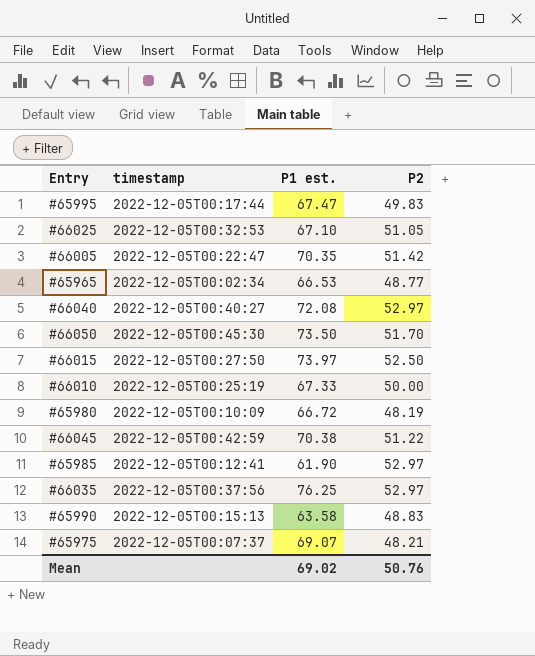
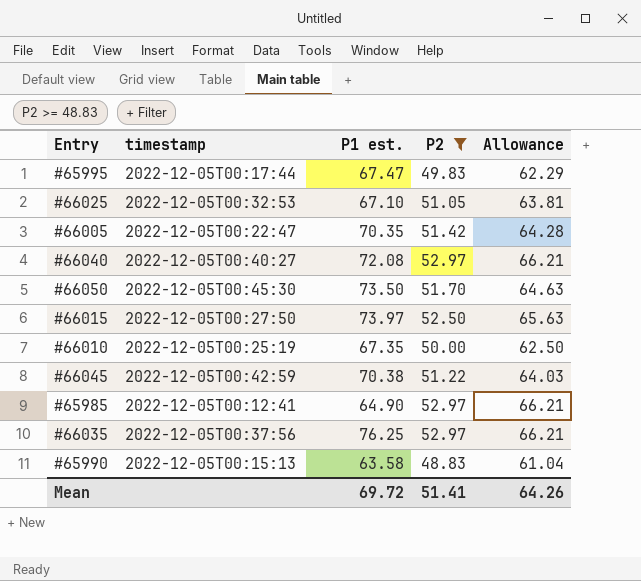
filter: none -> P2 >= 48.83
column Allowance | formula: none -> [P2] * 1.25
#66010 | P1 est.: 67.33 -> 67.35
#65985 | P1 est.: 61.90 -> 64.90
Mean | P1 est.: 69.02 -> 69.72
Mean | P2: 50.76 -> 51.41

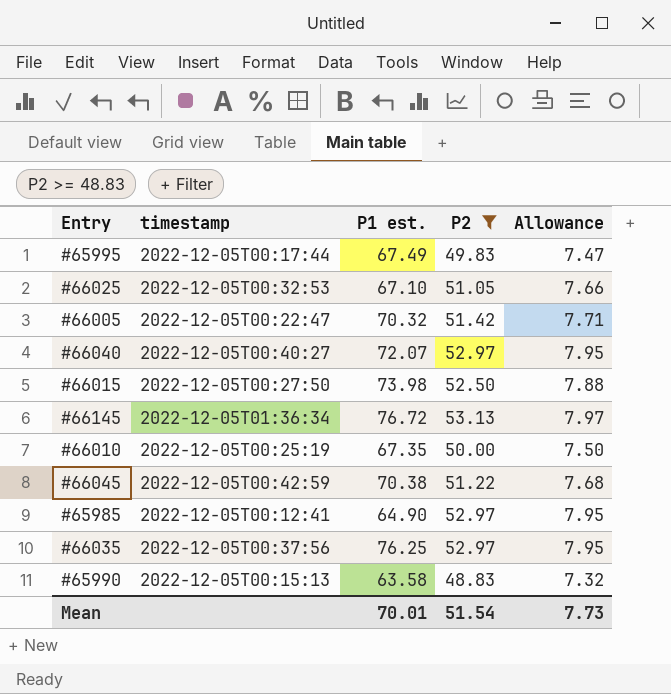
column Allowance | formula: [P2] * 1.25 -> [P2] * 0.15
row #66050: 2022-12-05T00:45:30 | 73.50 | 51.70 | 64.63 -> none
#65995 | P1 est.: 67.47 -> 67.49
#66005 | P1 est.: 70.35 -> 70.32
#66040 | P1 est.: 72.08 -> 72.07
#66015 | P1 est.: 73.97 -> 73.98
row #66145: none -> 2022-12-05T01:36:34 | 76.72 | 53.13 | 7.97
Mean | P1 est.: 69.72 -> 70.01
Mean | P2: 51.41 -> 51.54
Mean | Allowance: 64.26 -> 7.73

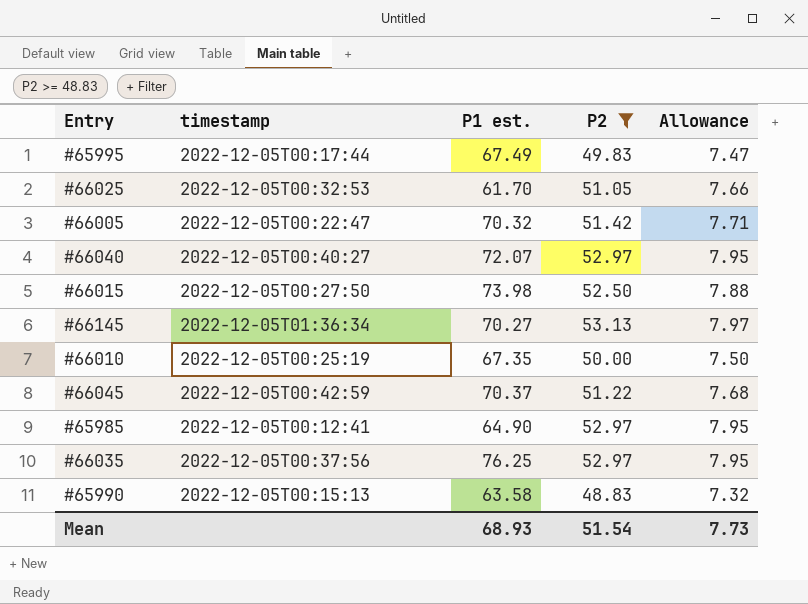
#66025 | P1 est.: 67.10 -> 61.70
#66145 | P1 est.: 76.72 -> 70.27
#66045 | P1 est.: 70.38 -> 70.37
Mean | P1 est.: 70.01 -> 68.93

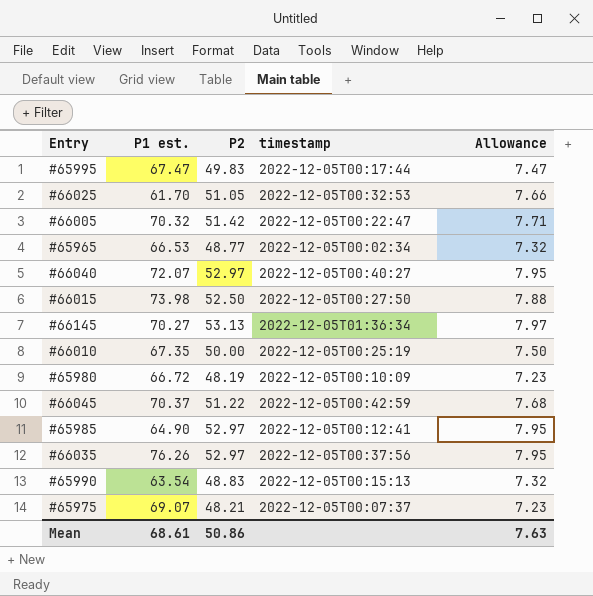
filter: P2 >= 48.83 -> none
column timestamp | position: 2 -> 4
#65995 | P1 est.: 67.49 -> 67.47
#66035 | P1 est.: 76.25 -> 76.26
#65990 | P1 est.: 63.58 -> 63.54
Mean | P1 est.: 68.93 -> 68.61
Mean | P2: 51.54 -> 50.86
Mean | Allowance: 7.73 -> 7.63

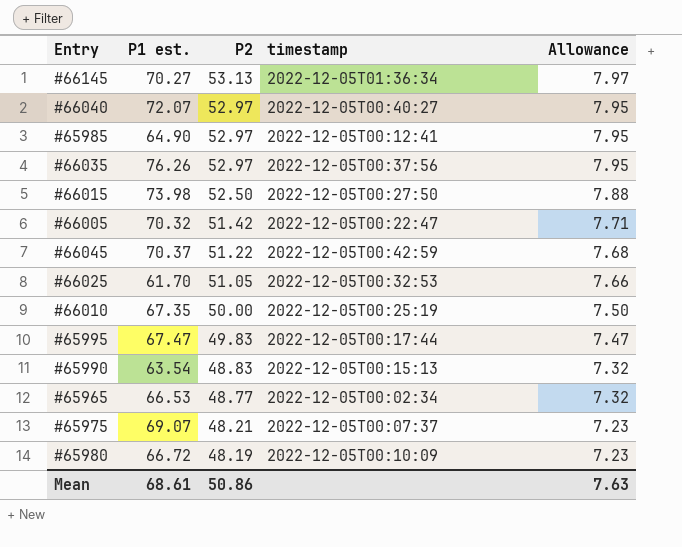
row order: none -> P2 descending

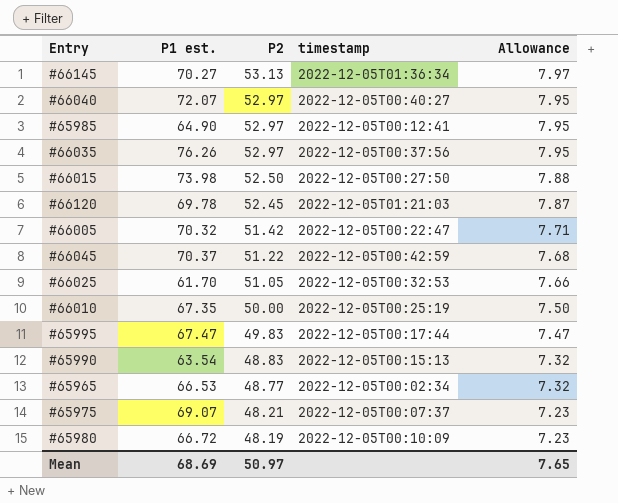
row #66120: none -> 69.78 | 52.45 | 2022-12-05T01:21:03 | 7.87
Mean | P1 est.: 68.61 -> 68.69
Mean | P2: 50.86 -> 50.97
Mean | Allowance: 7.63 -> 7.65

